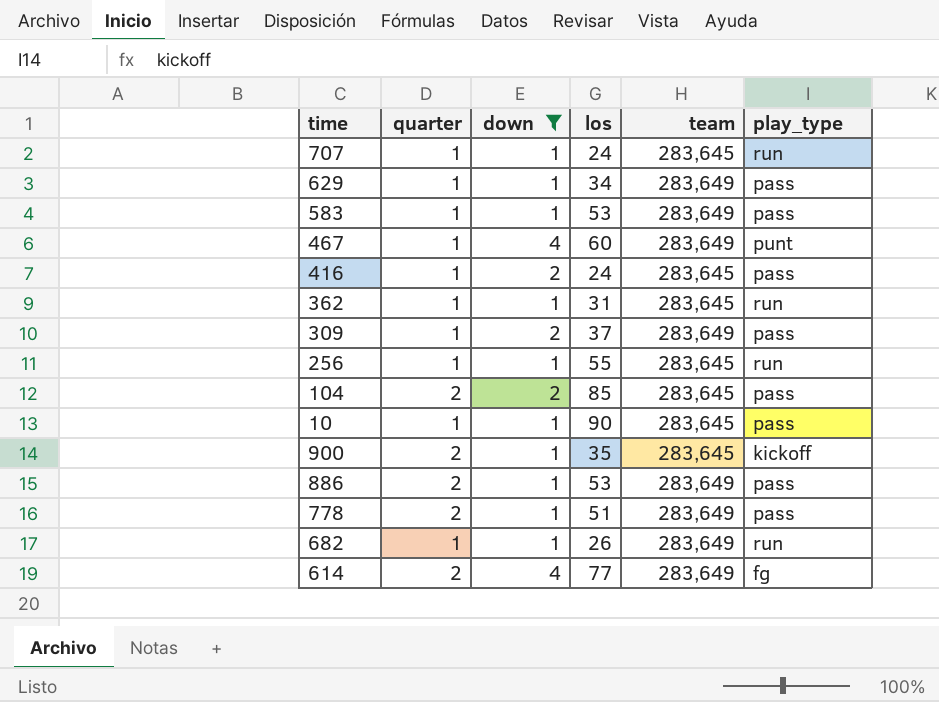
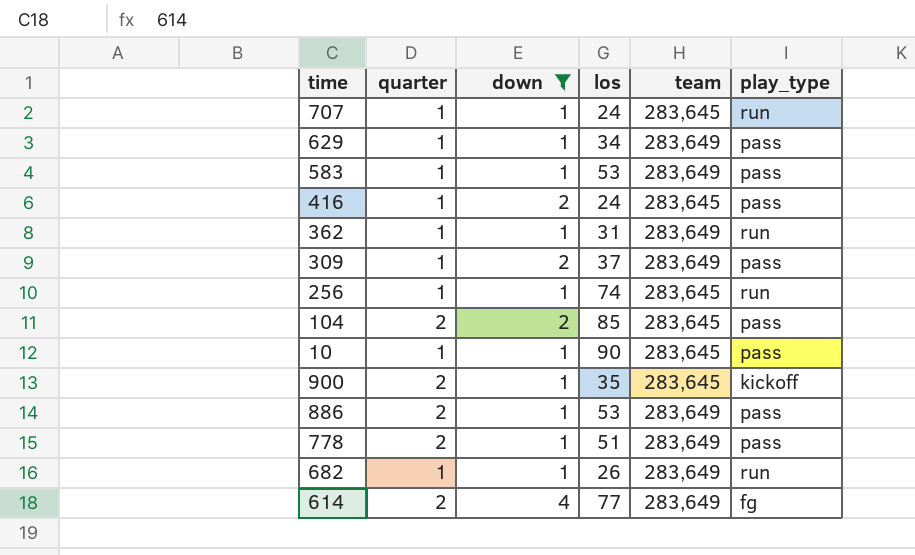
row 467: 1 | 4 | 60 | 283,649 | punt -> none
362 | team: 283,645 -> 283,649
256 | los: 55 -> 74

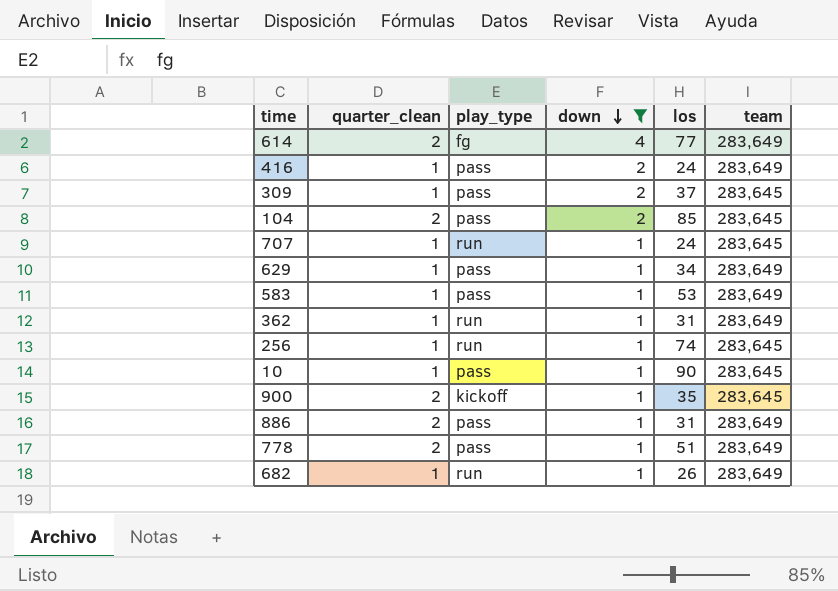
row order: none -> down descending
column name: quarter -> quarter_clean
column play_type | position: 6 -> 3
416 | team: 283,645 -> 283,649
309 | team: 283,649 -> 283,645
886 | los: 53 -> 31

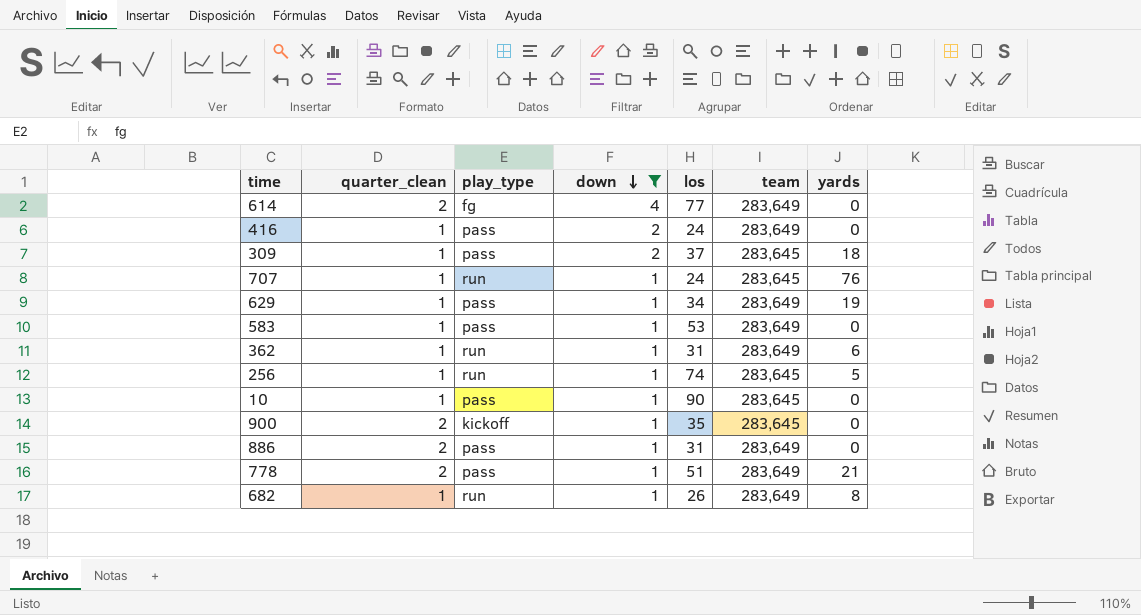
column yards | position: none -> 7
row 104: 2 | pass | 2 | 85 | 283,645 -> none

